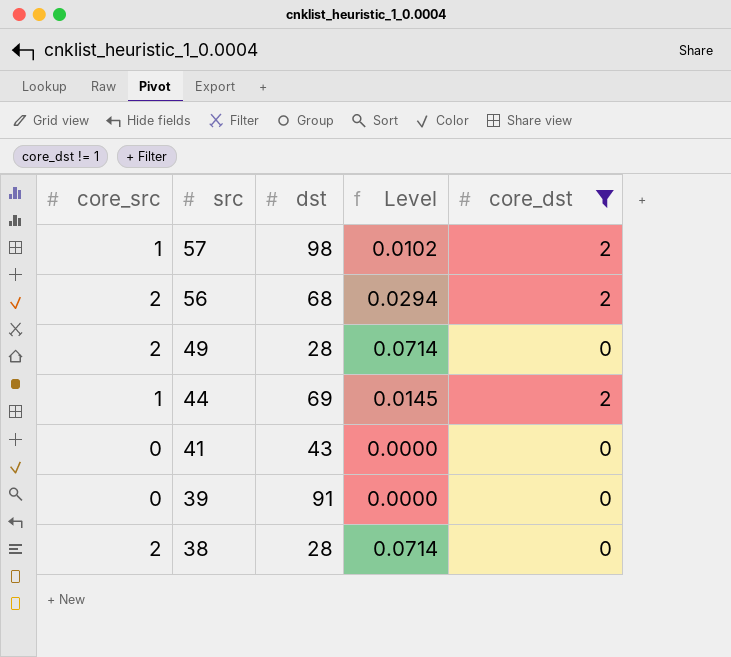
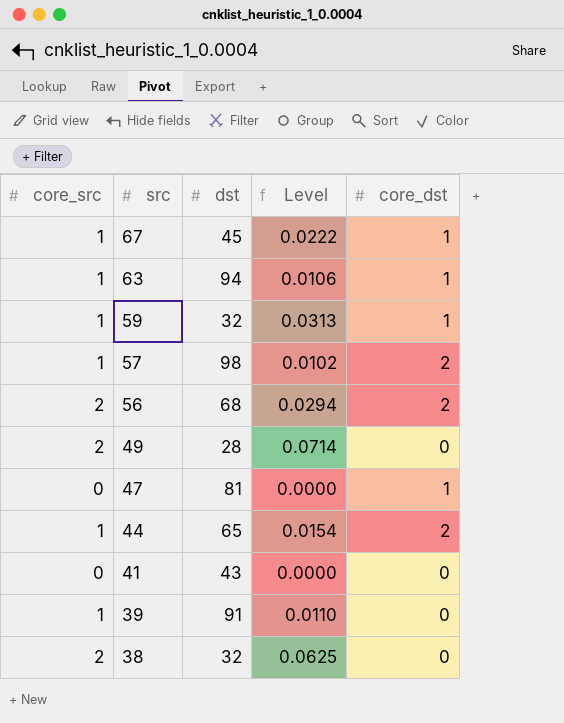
filter: core_dst != 1 -> none
44 | dst: 69 -> 65
44 | Level: 0.0145 -> 0.0154
39 | core_src: 0 -> 1
39 | Level: 0.0000 -> 0.0110
38 | dst: 28 -> 32
38 | Level: 0.0714 -> 0.0625

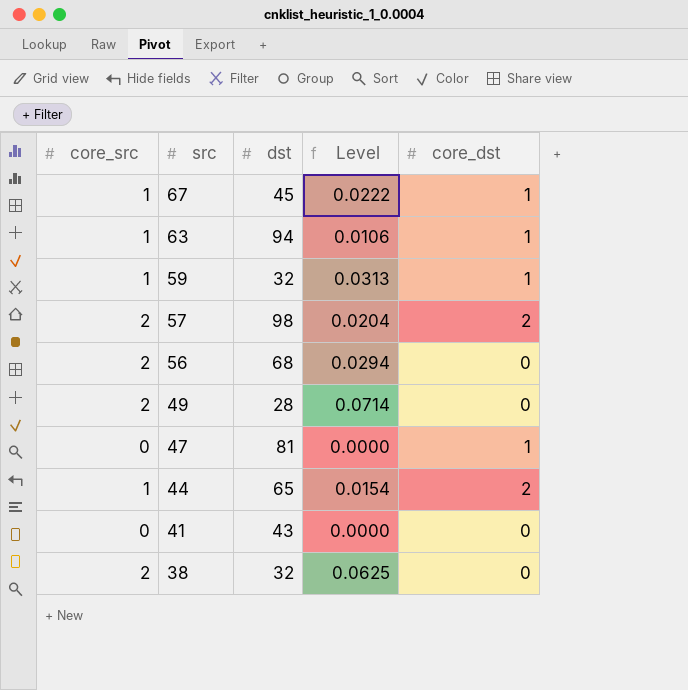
row 39: 1 | 91 | 0.0110 | 0 -> none
57 | core_src: 1 -> 2
57 | Level: 0.0102 -> 0.0204
56 | core_dst: 2 -> 0

